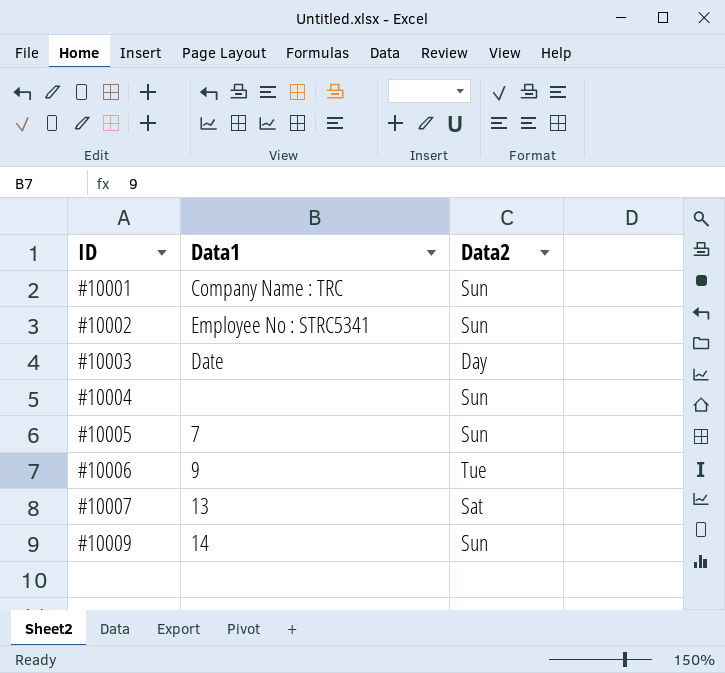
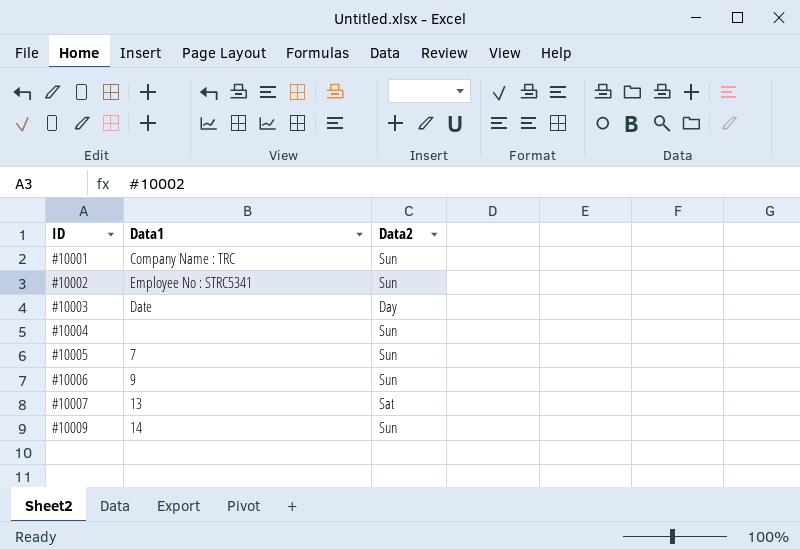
#10006 | Data2: Tue -> Sun

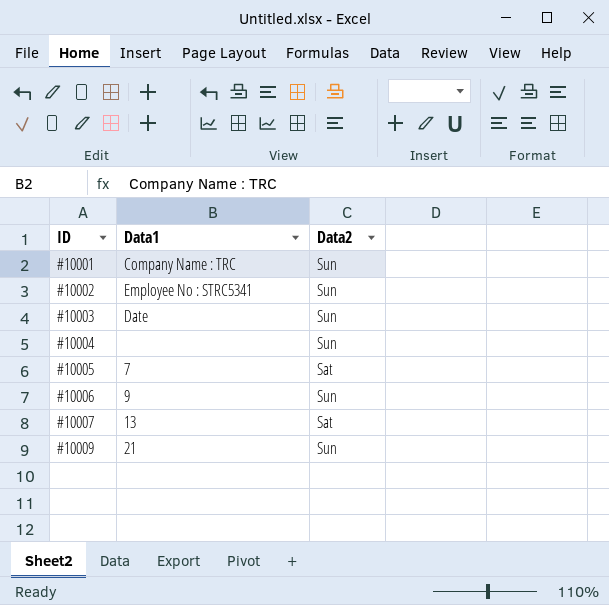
#10003 | Data2: Day -> Sun
#10005 | Data2: Sun -> Sat
#10009 | Data1: 14 -> 21

